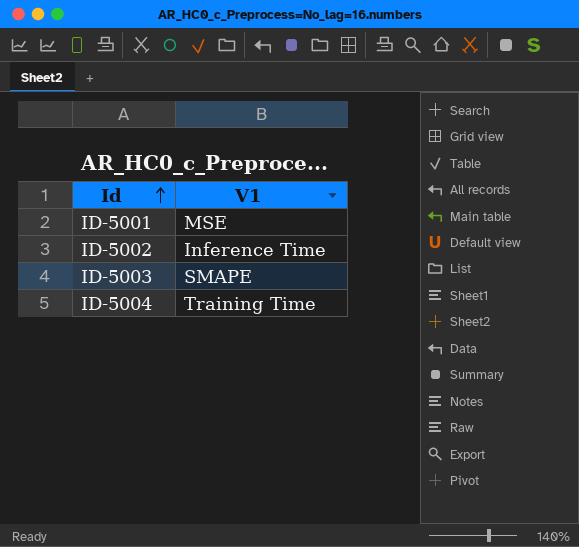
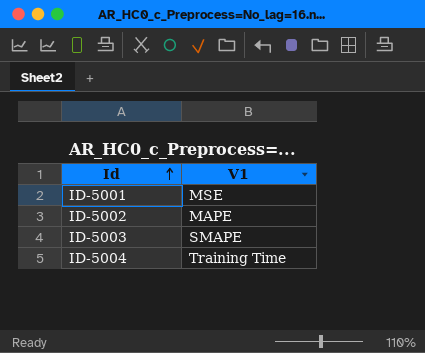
ID-5002 | V1: Inference Time -> MAPE

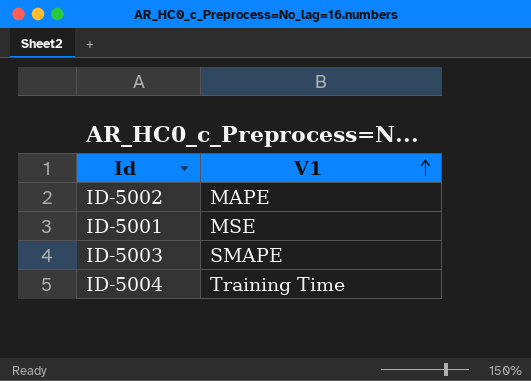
row order: Id ascending -> V1 ascending

